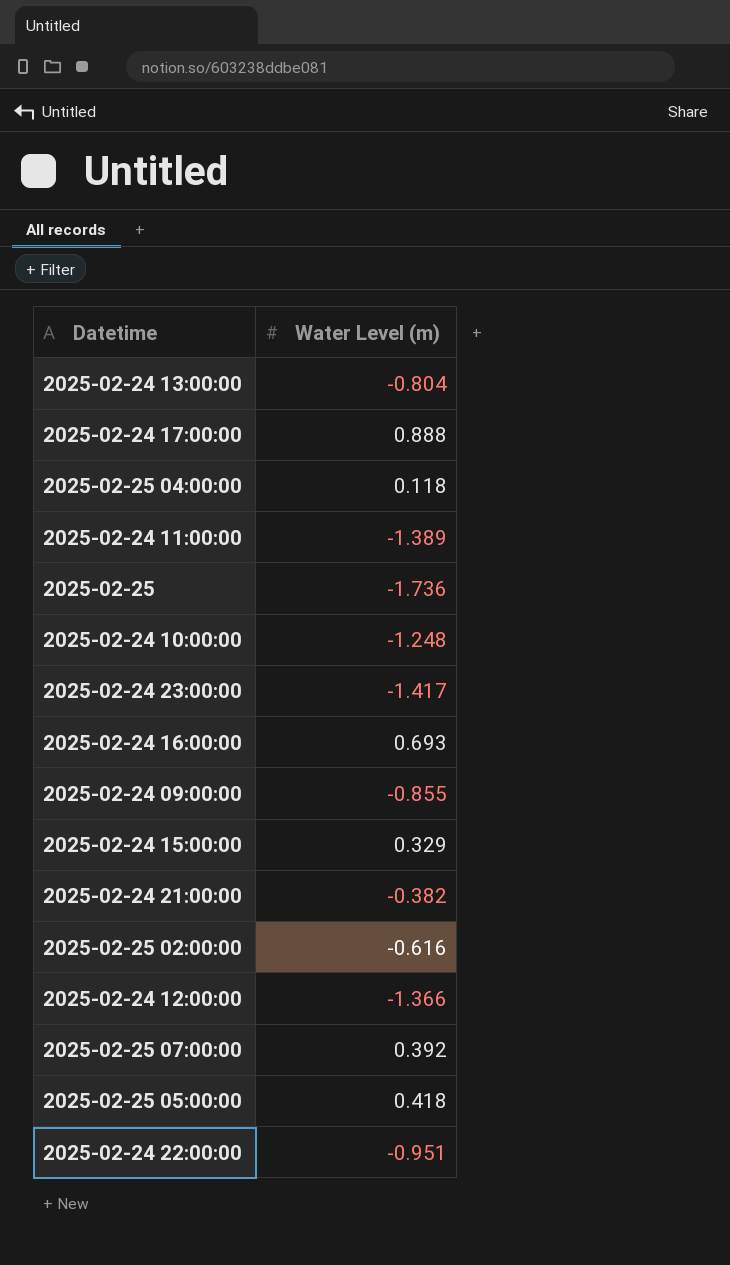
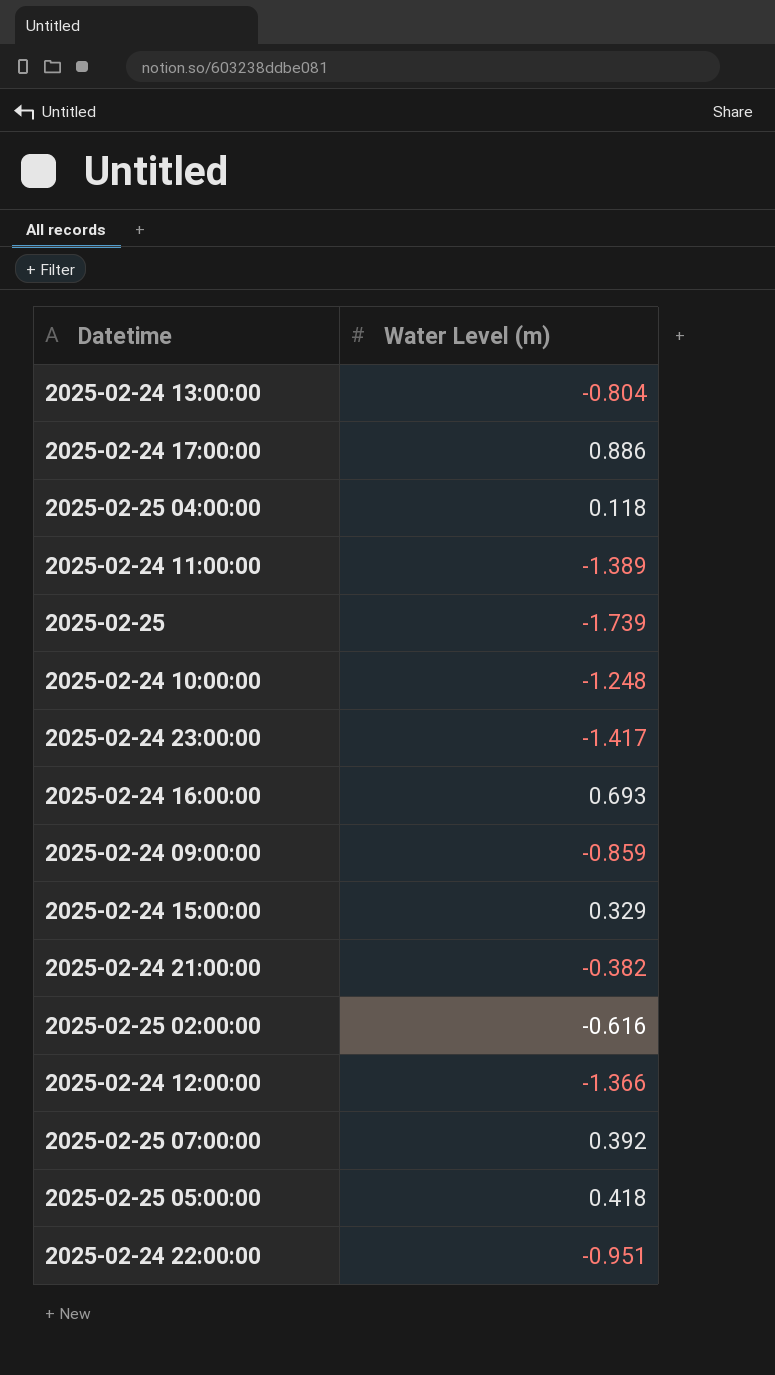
2025-02-24 17:00:00 | Water Level (m): 0.888 -> 0.886
2025-02-25 | Water Level (m): -1.736 -> -1.739
2025-02-24 09:00:00 | Water Level (m): -0.855 -> -0.859

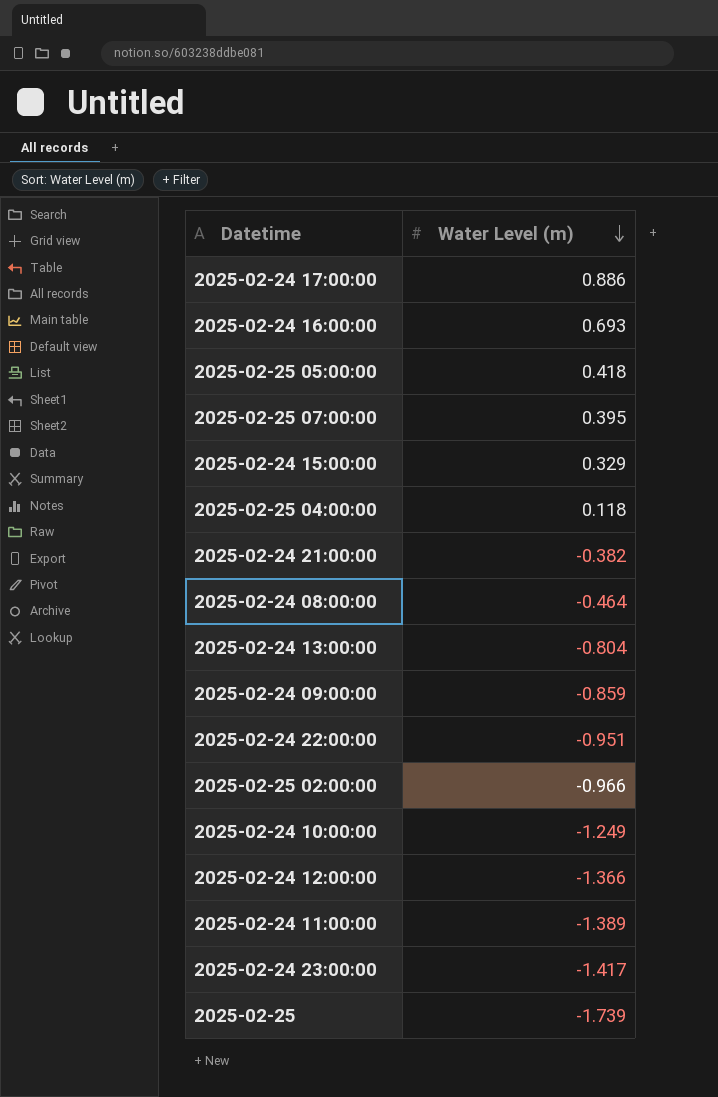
row order: none -> Water Level (m) descending
2025-02-25 07:00:00 | Water Level (m): 0.392 -> 0.395
row 2025-02-24 08:00:00: none -> -0.464
2025-02-25 02:00:00 | Water Level (m): -0.616 -> -0.966
2025-02-24 10:00:00 | Water Level (m): -1.248 -> -1.249

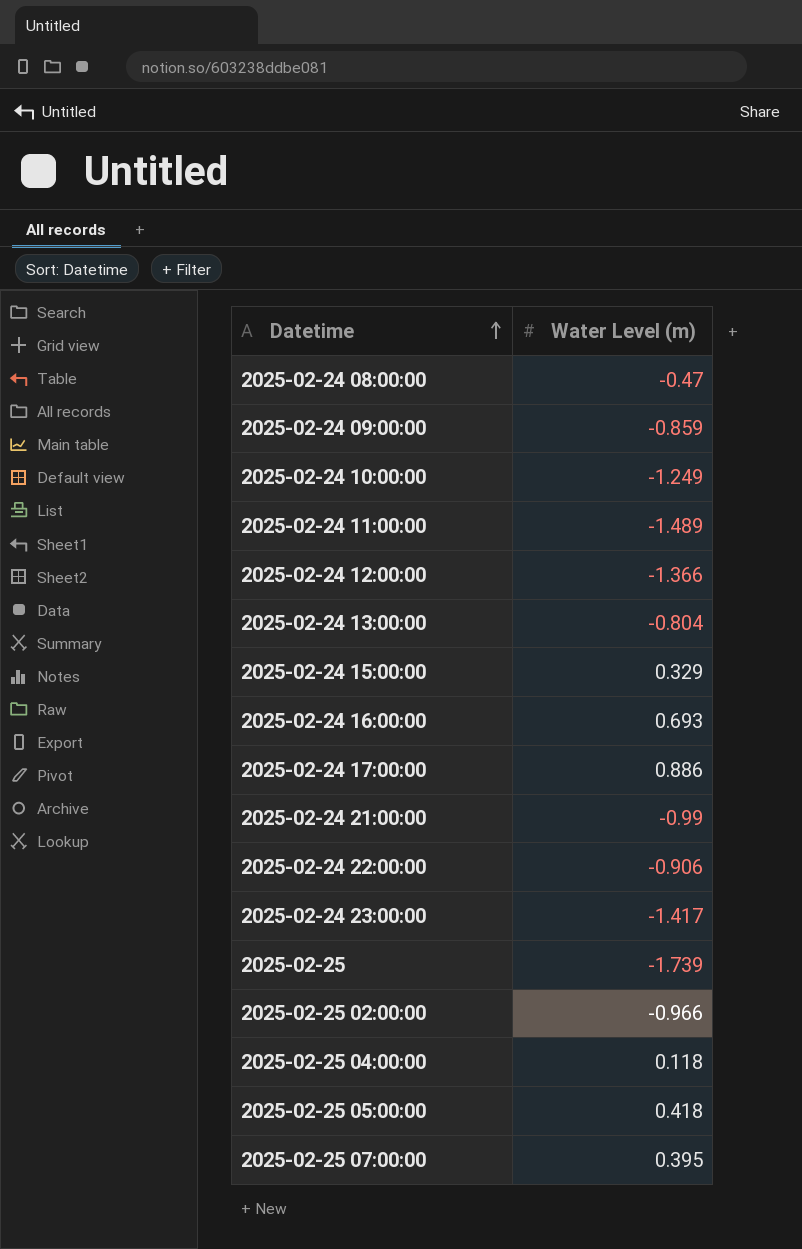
row order: Water Level (m) descending -> Datetime ascending
2025-02-24 08:00:00 | Water Level (m): -0.464 -> -0.47
2025-02-24 11:00:00 | Water Level (m): -1.389 -> -1.489
2025-02-24 21:00:00 | Water Level (m): -0.382 -> -0.99
2025-02-24 22:00:00 | Water Level (m): -0.951 -> -0.906

